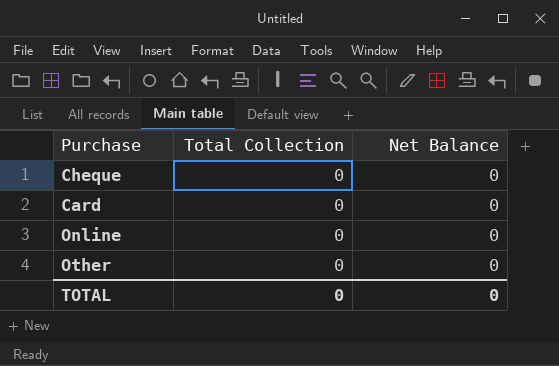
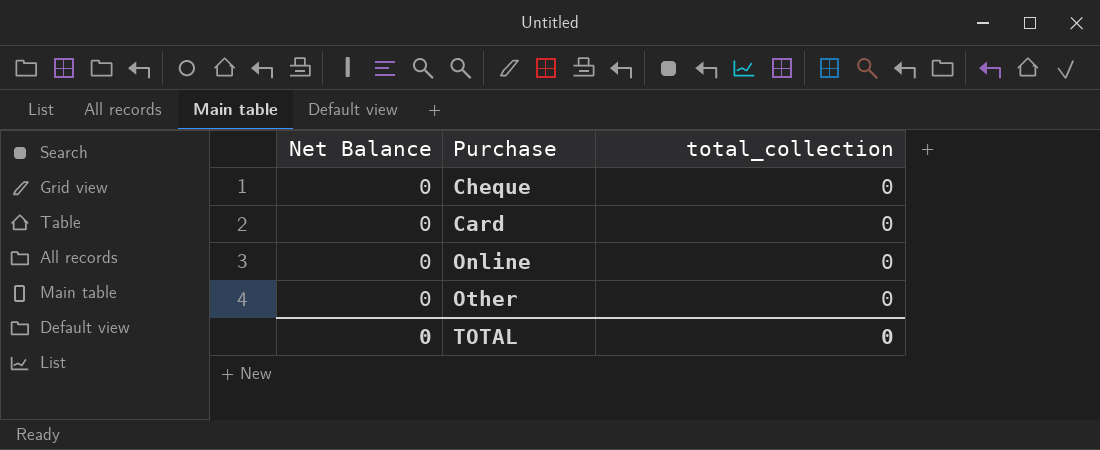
column Net Balance | position: 3 -> 1
column name: Total Collection -> total_collection

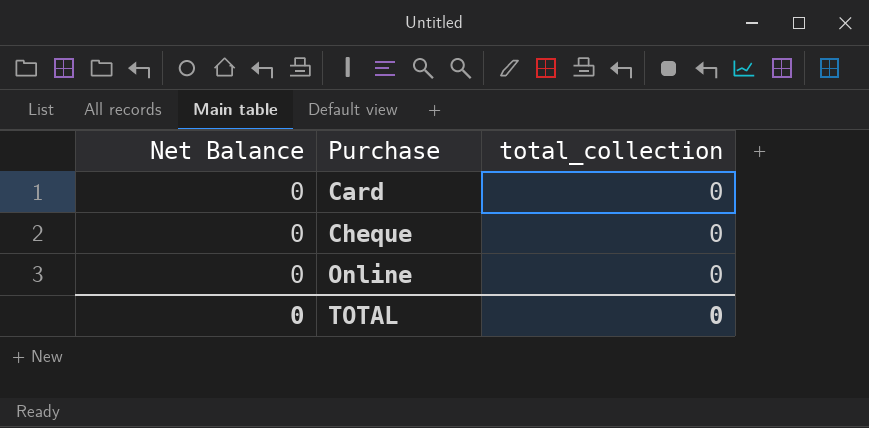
row order: none -> Purchase ascending
row Other: 0 | 0 -> none

